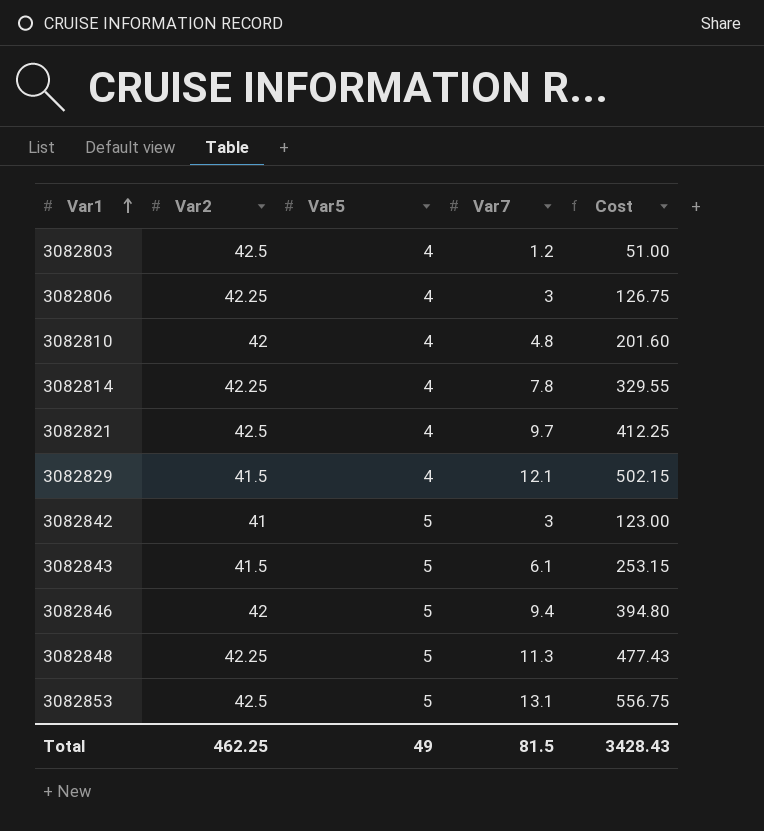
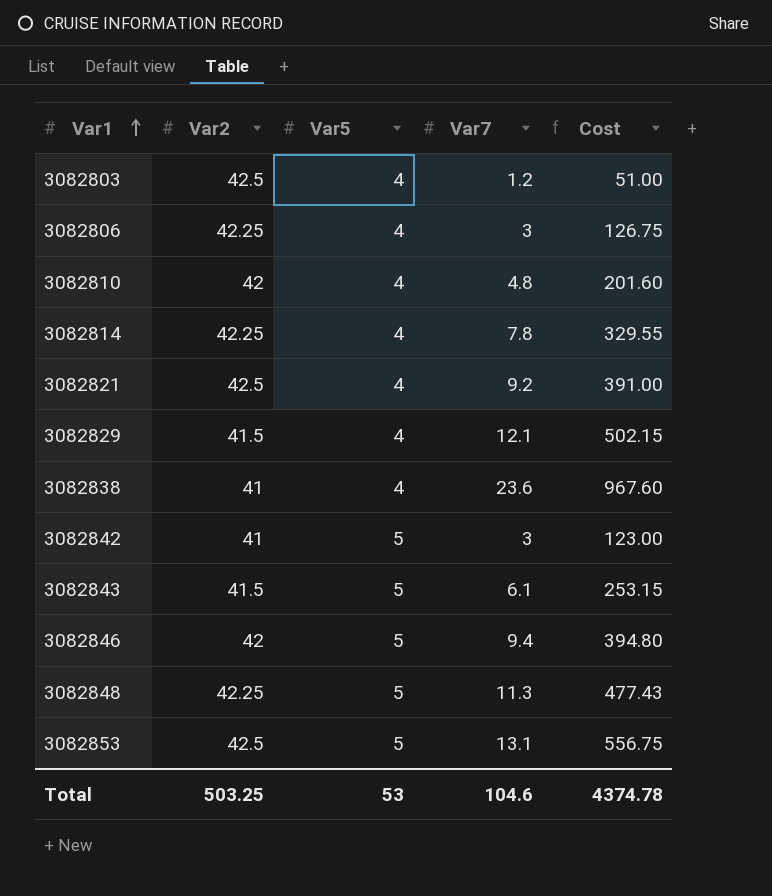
3082821 | Var7: 9.7 -> 9.2
3082821 | Cost: 412.25 -> 391.00
row 3082838: none -> 41 | 4 | 23.6 | 967.60
Total | Var2: 462.25 -> 503.25
Total | Var5: 49 -> 53
Total | Var7: 81.5 -> 104.6
Total | Cost: 3428.43 -> 4374.78

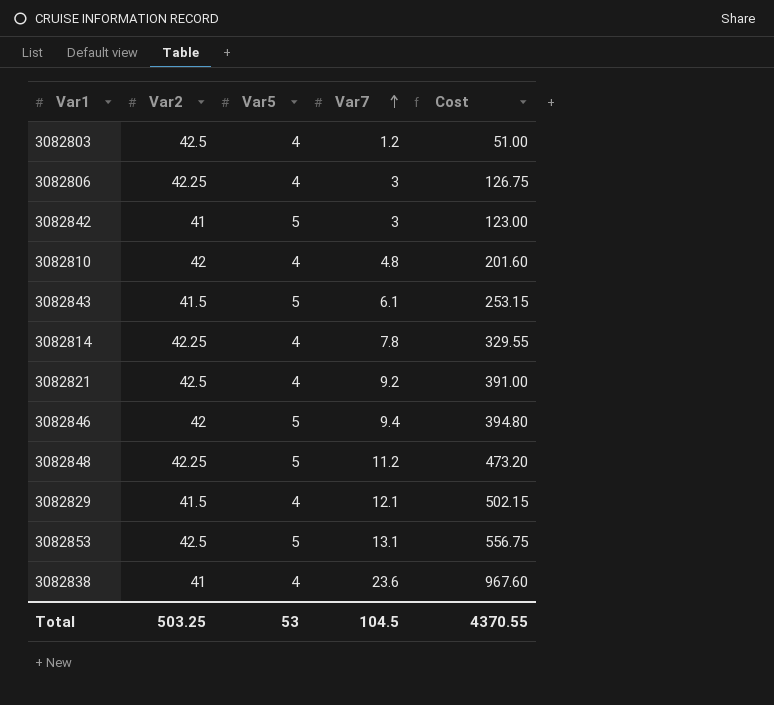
row order: Var1 ascending -> Var7 ascending
3082848 | Var7: 11.3 -> 11.2
3082848 | Cost: 477.43 -> 473.20
Total | Var7: 104.6 -> 104.5
Total | Cost: 4374.78 -> 4370.55

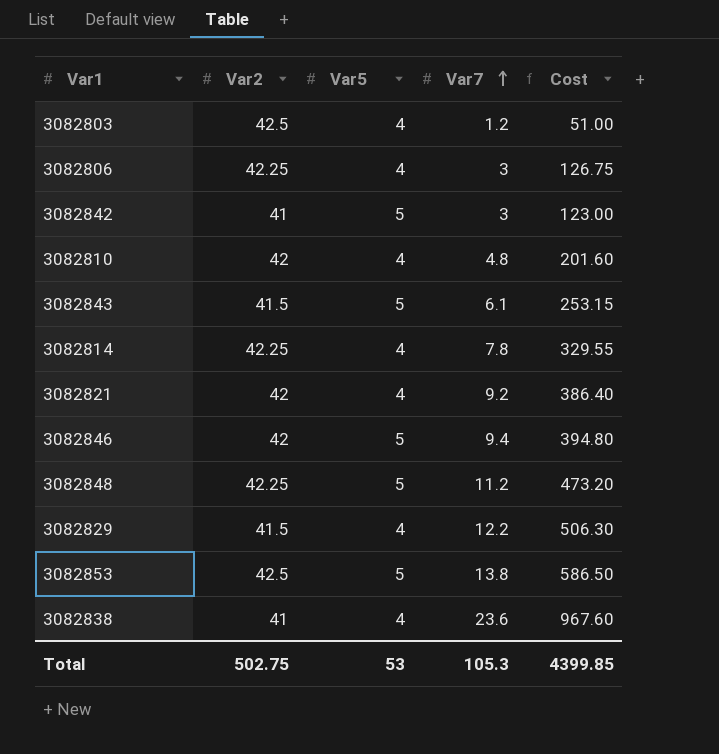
3082821 | Var2: 42.5 -> 42
3082821 | Cost: 391.00 -> 386.40
3082829 | Var7: 12.1 -> 12.2
3082829 | Cost: 502.15 -> 506.30
3082853 | Var7: 13.1 -> 13.8
3082853 | Cost: 556.75 -> 586.50
Total | Var2: 503.25 -> 502.75
Total | Var7: 104.5 -> 105.3
Total | Cost: 4370.55 -> 4399.85

